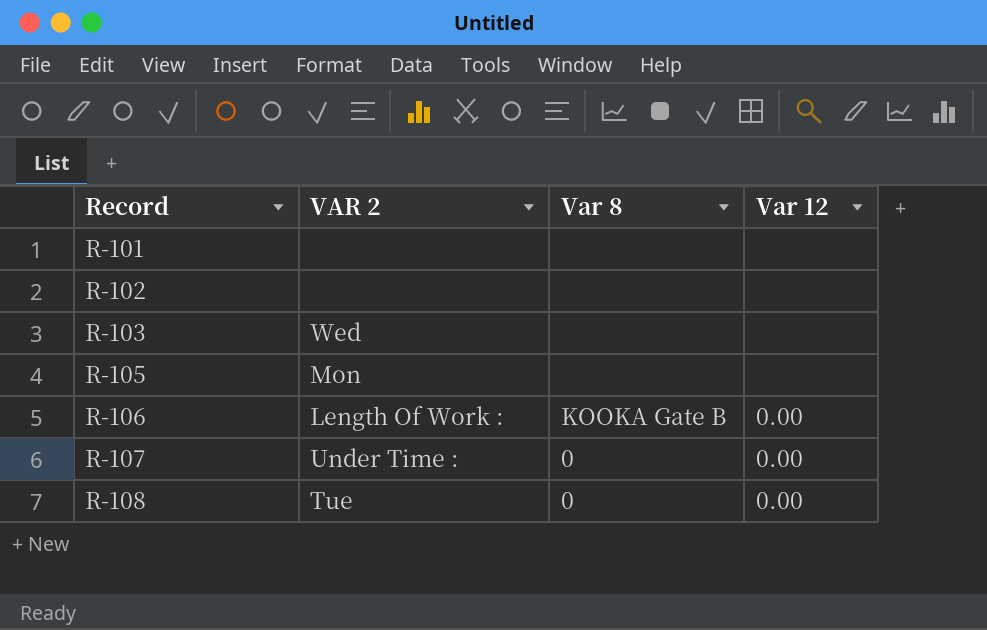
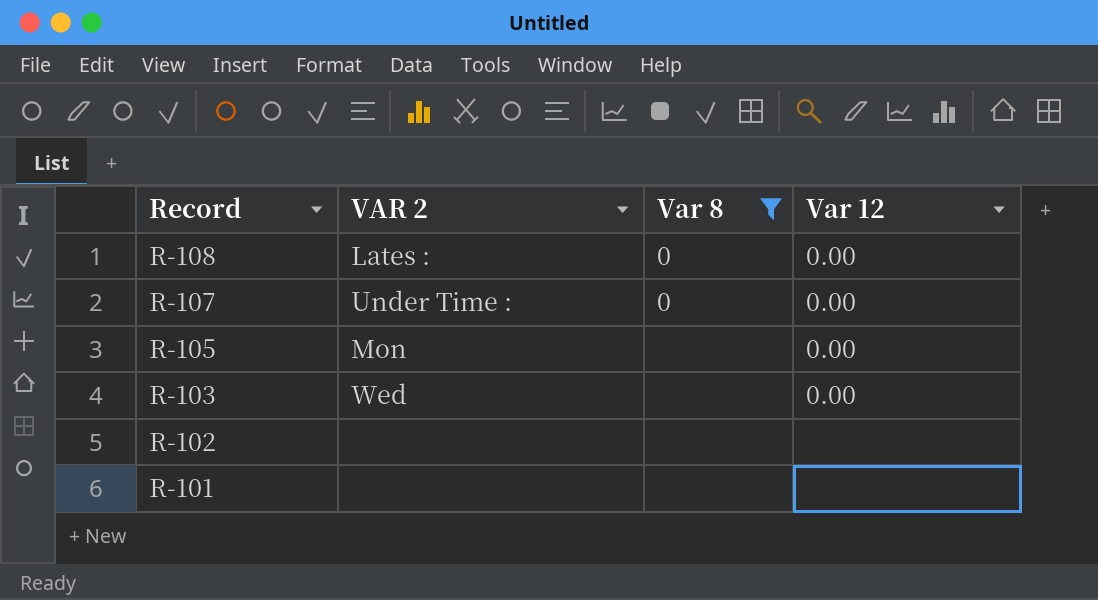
filter: none -> Var 8 != KOOKA Gate B
row order: Record ascending -> Record descending
R-108 | VAR 2: Tue -> Lates :
R-105 | Var 12: none -> 0.00
R-103 | Var 12: none -> 0.00

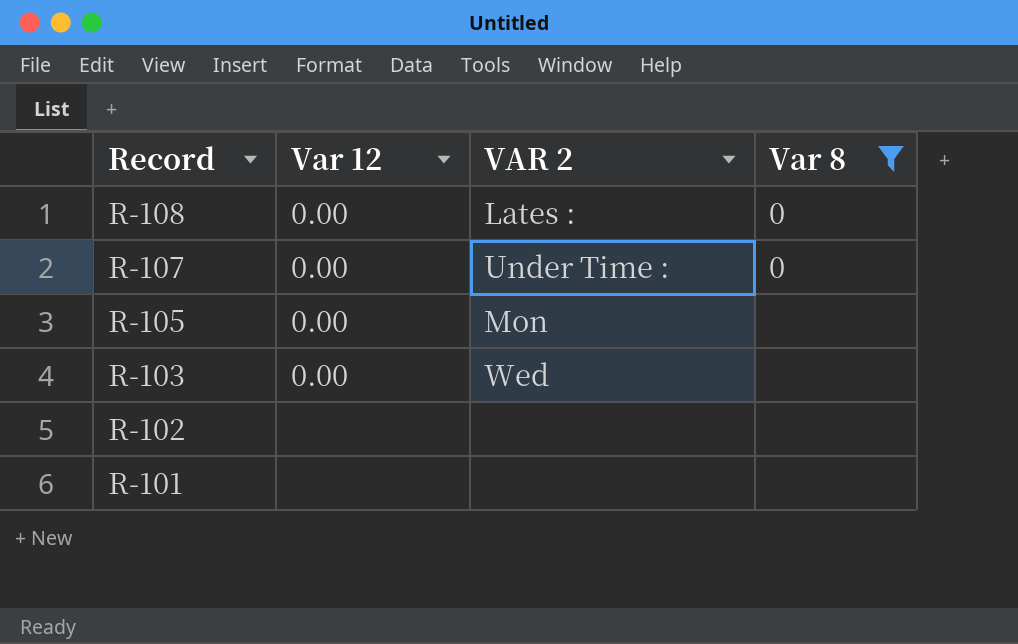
column Var 12 | position: 4 -> 2

